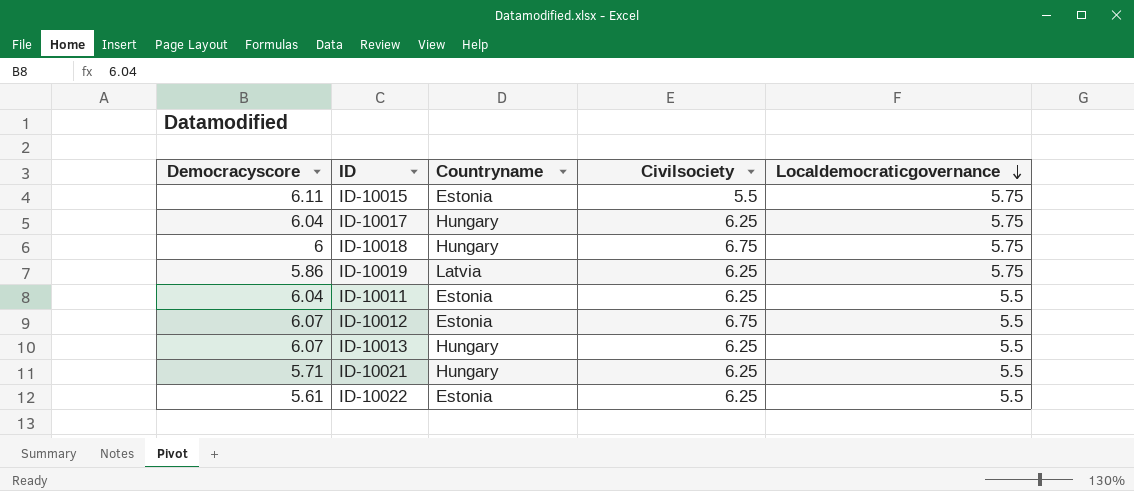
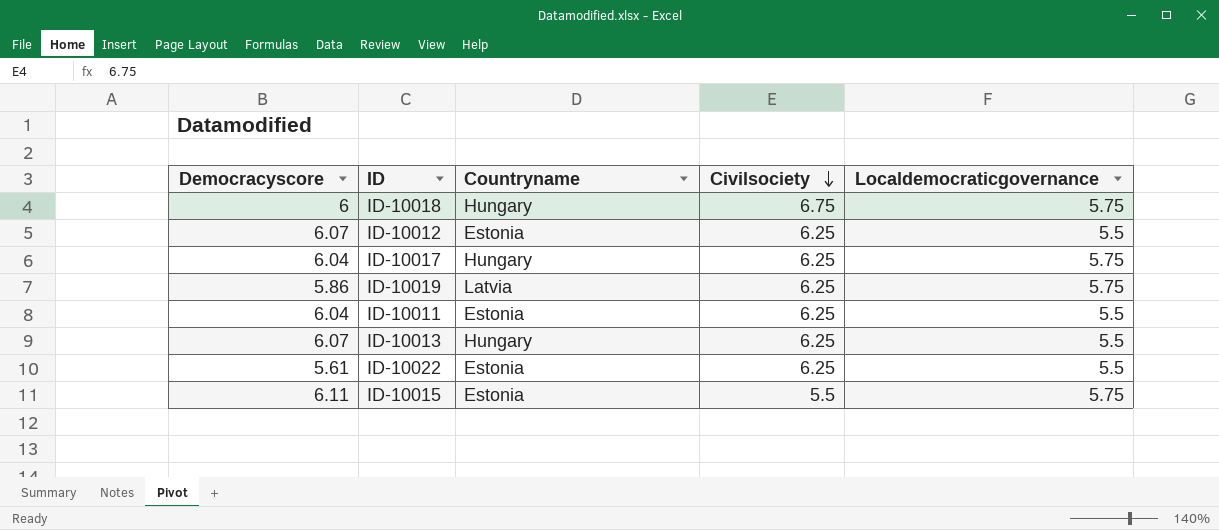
row order: Localdemocraticgovernance descending -> Civilsociety descending
row ID-10021: 5.71 | Hungary | 6.25 | 5.5 -> none
ID-10012 | Civilsociety: 6.75 -> 6.25

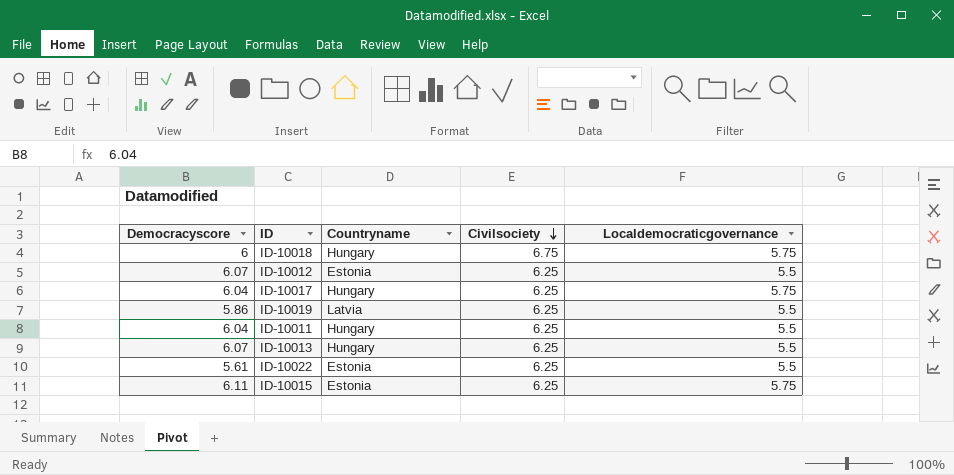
ID-10019 | Localdemocraticgovernance: 5.75 -> 5.5
ID-10011 | Countryname: Estonia -> Hungary
ID-10015 | Civilsociety: 5.5 -> 6.25

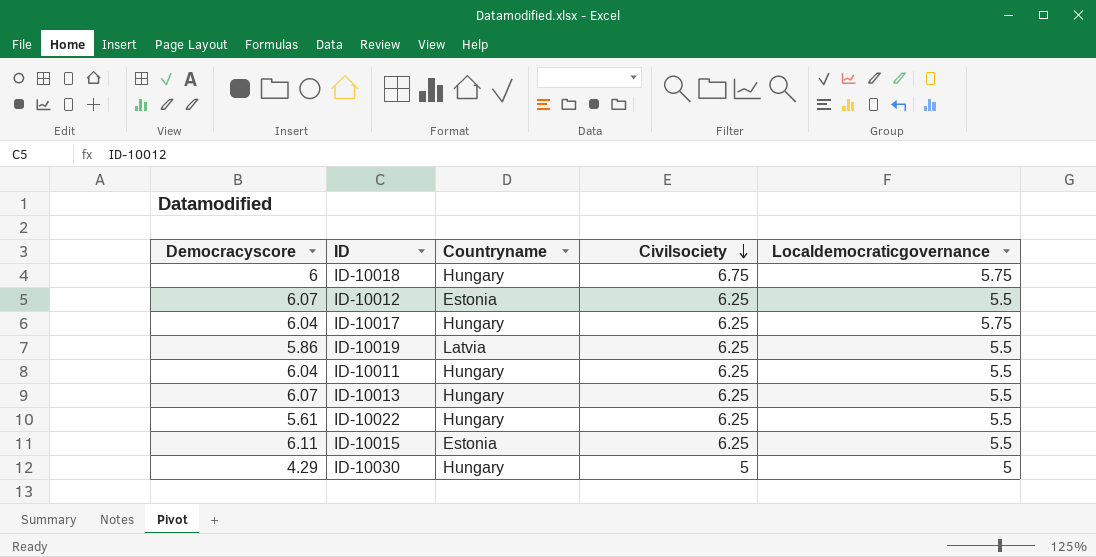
ID-10022 | Countryname: Estonia -> Hungary
ID-10015 | Localdemocraticgovernance: 5.75 -> 5.5
row ID-10030: none -> 4.29 | Hungary | 5 | 5

